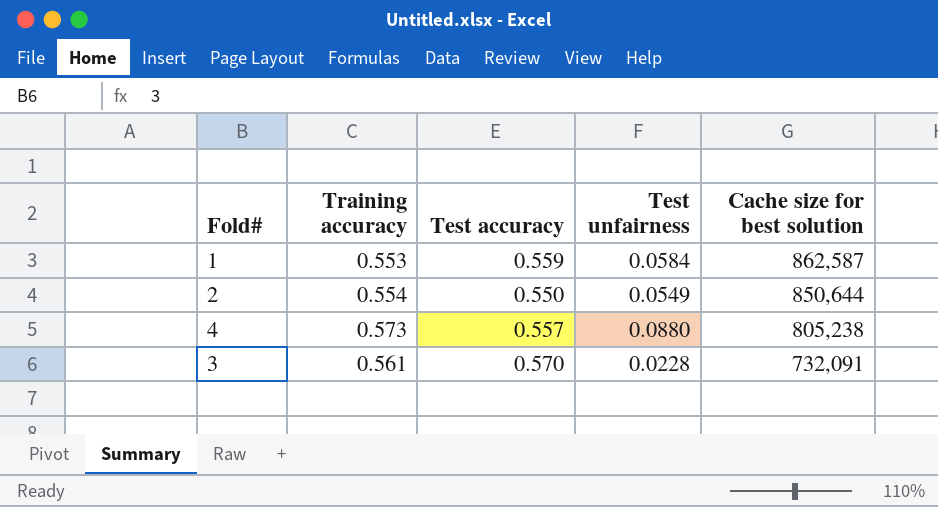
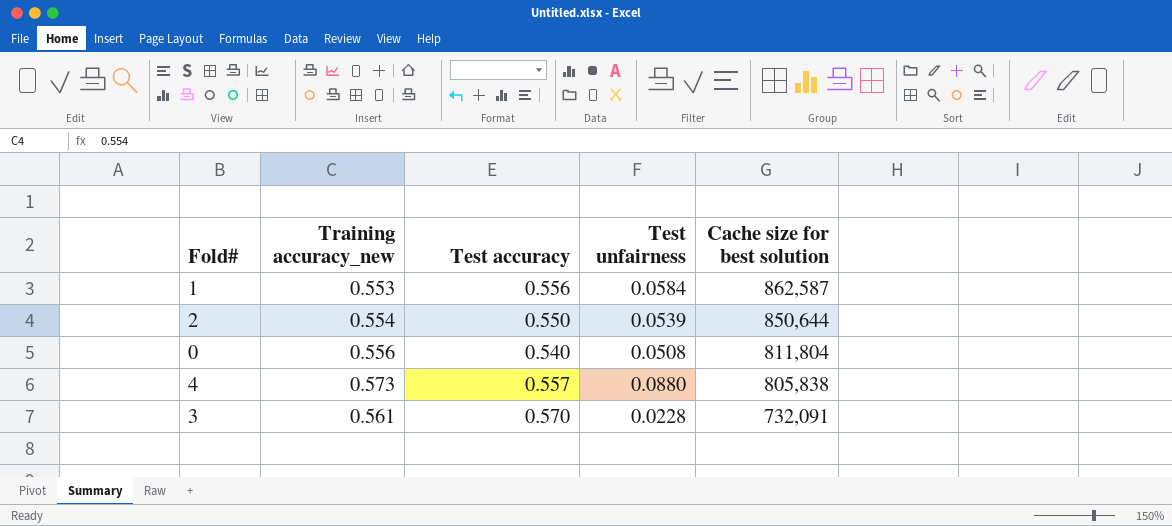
column name: Training accuracy -> Training accuracy_new
1 | Test accuracy: 0.559 -> 0.556
2 | Test unfairness: 0.0549 -> 0.0539
row 0: none -> 0.556 | 0.540 | 0.0508 | 811,804
4 | Cache size for best solution: 805,238 -> 805,838

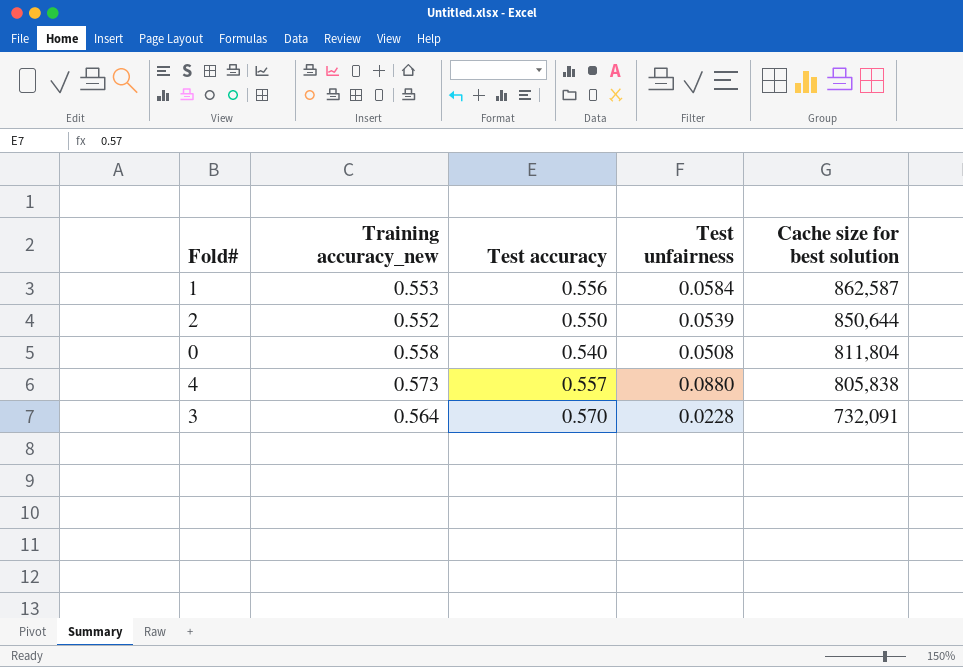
2 | Training accuracy_new: 0.554 -> 0.552
0 | Training accuracy_new: 0.556 -> 0.558
3 | Training accuracy_new: 0.561 -> 0.564

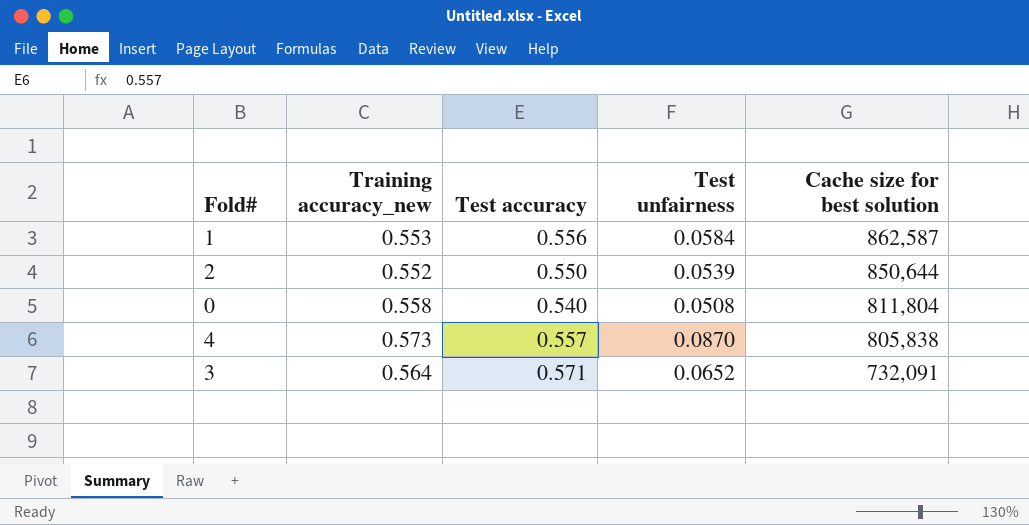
4 | Test unfairness: 0.0880 -> 0.0870
3 | Test accuracy: 0.570 -> 0.571
3 | Test unfairness: 0.0228 -> 0.0652

